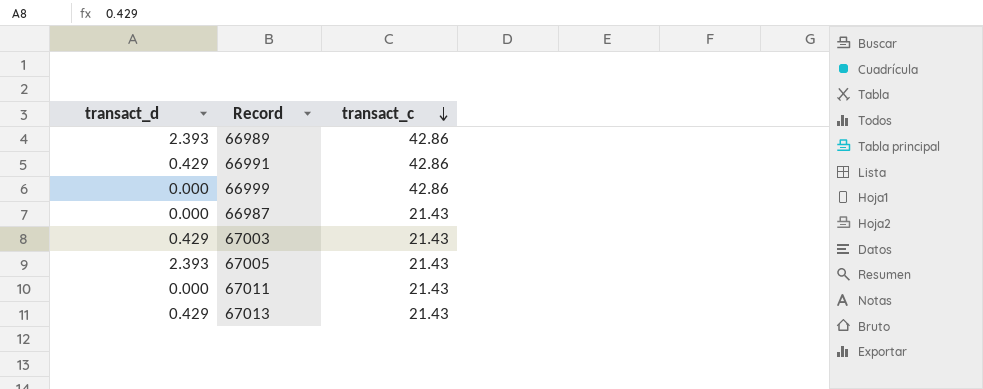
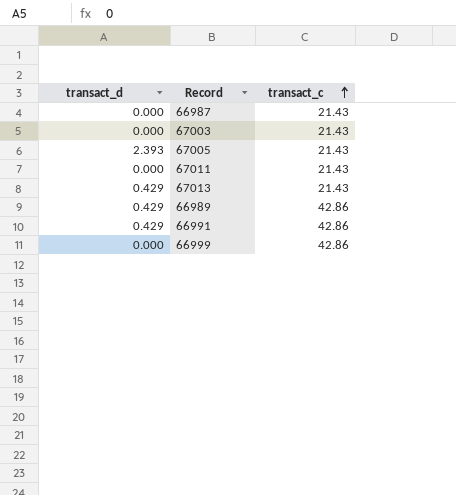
row order: transact_c descending -> transact_c ascending
67003 | transact_d: 0.429 -> 0.000
66989 | transact_d: 2.393 -> 0.429

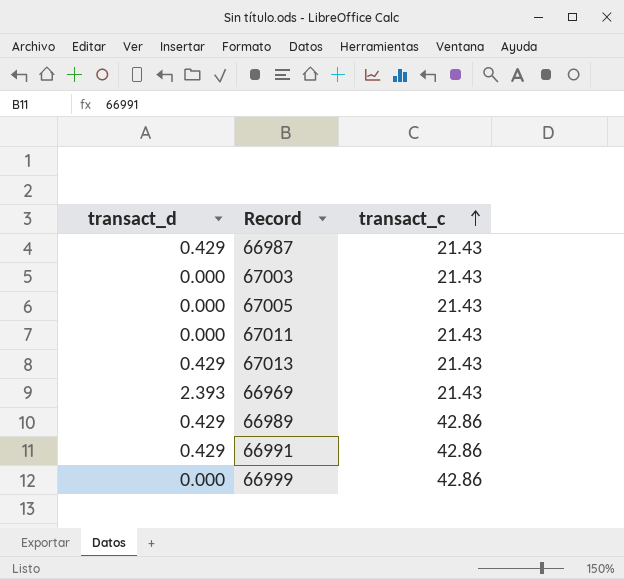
66987 | transact_d: 0.000 -> 0.429
67005 | transact_d: 2.393 -> 0.000
row 66969: none -> 2.393 | 21.43

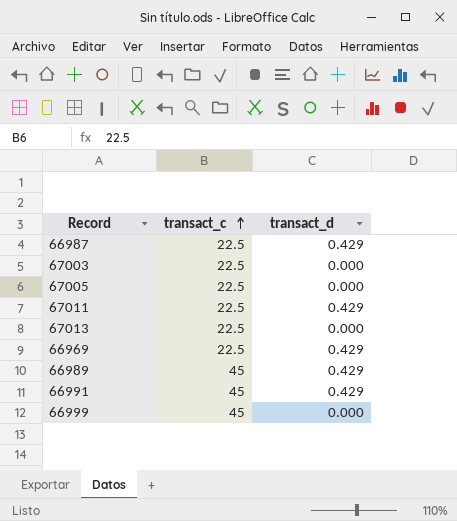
column transact_d | position: 1 -> 3
66987 | transact_c: 21.43 -> 22.5
67003 | transact_c: 21.43 -> 22.5
67005 | transact_c: 21.43 -> 22.5
67011 | transact_c: 21.43 -> 22.5
67011 | transact_d: 0.000 -> 0.429
67013 | transact_c: 21.43 -> 22.5
67013 | transact_d: 0.429 -> 0.000
66969 | transact_c: 21.43 -> 22.5
66969 | transact_d: 2.393 -> 0.429
66989 | transact_c: 42.86 -> 45
66991 | transact_c: 42.86 -> 45
66999 | transact_c: 42.86 -> 45

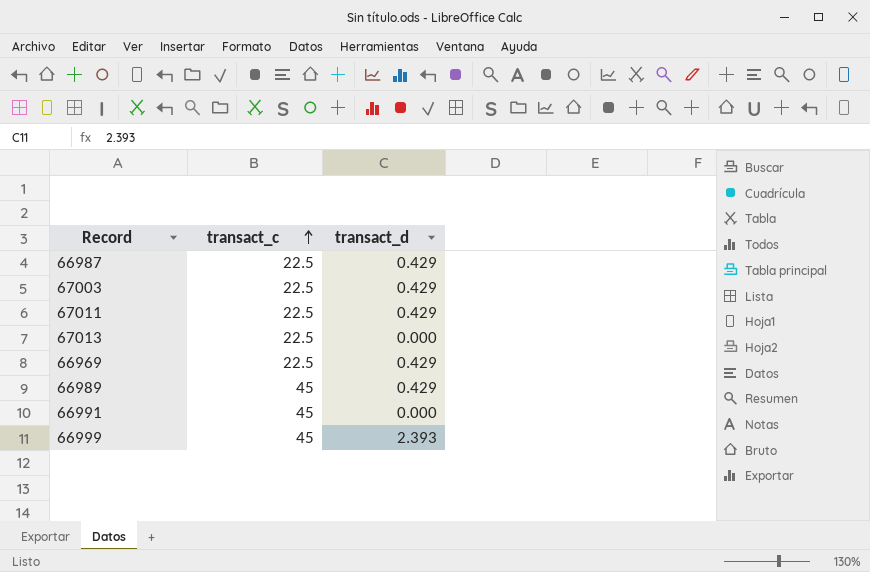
row 67005: 22.5 | 0.000 -> none
67003 | transact_d: 0.000 -> 0.429
66991 | transact_d: 0.429 -> 0.000
66999 | transact_d: 0.000 -> 2.393

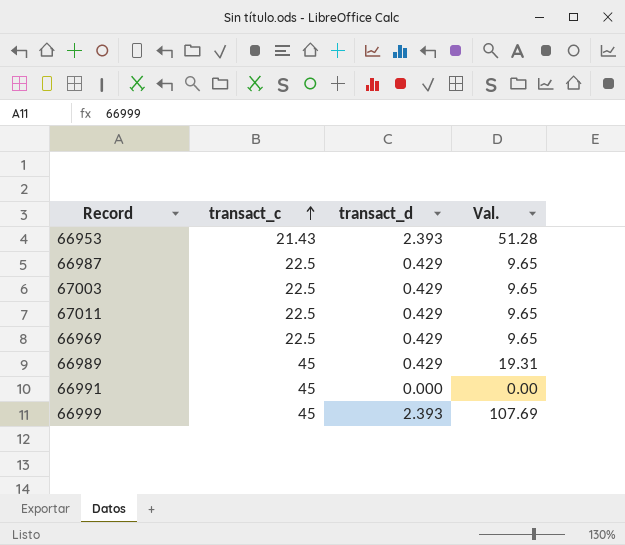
column Val. | formula: none -> [transact_c] * [transact_d]
row 67013: 22.5 | 0.000 -> none
row 66953: none -> 21.43 | 2.393 | 51.28

